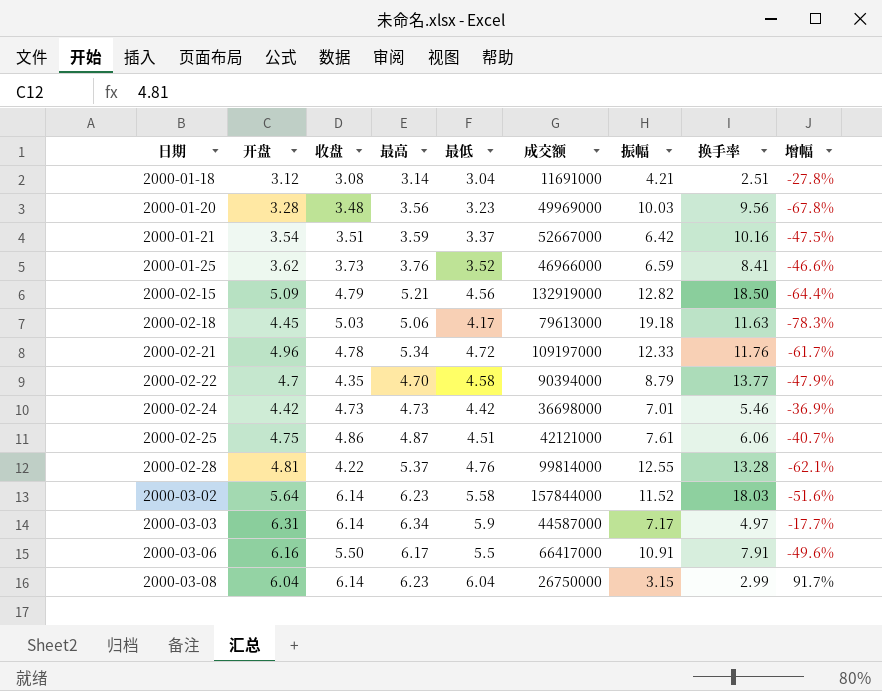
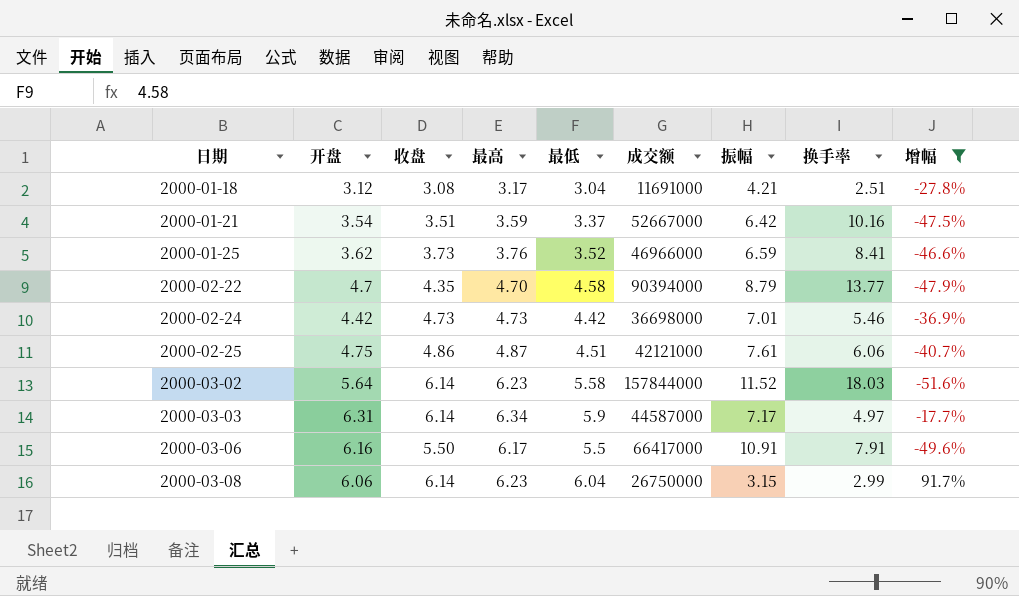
filter: none -> 增幅 >= -51.6%
2000-01-18 | 最高: 3.14 -> 3.17
2000-03-08 | 开盘: 6.04 -> 6.06

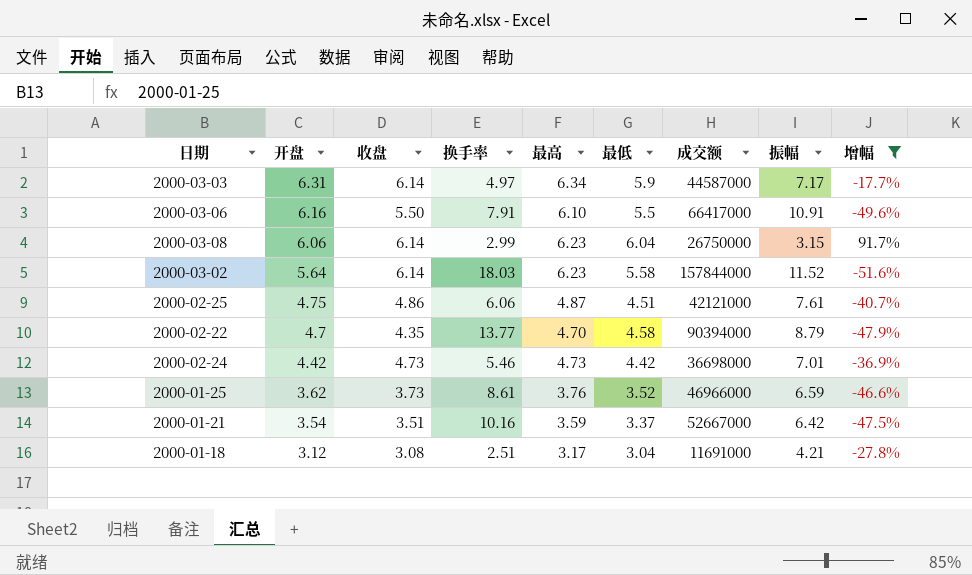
row order: 日期 ascending -> 开盘 descending
column 换手率 | position: 8 -> 4
2000-03-06 | 最高: 6.17 -> 6.10
2000-01-25 | 换手率: 8.41 -> 8.61

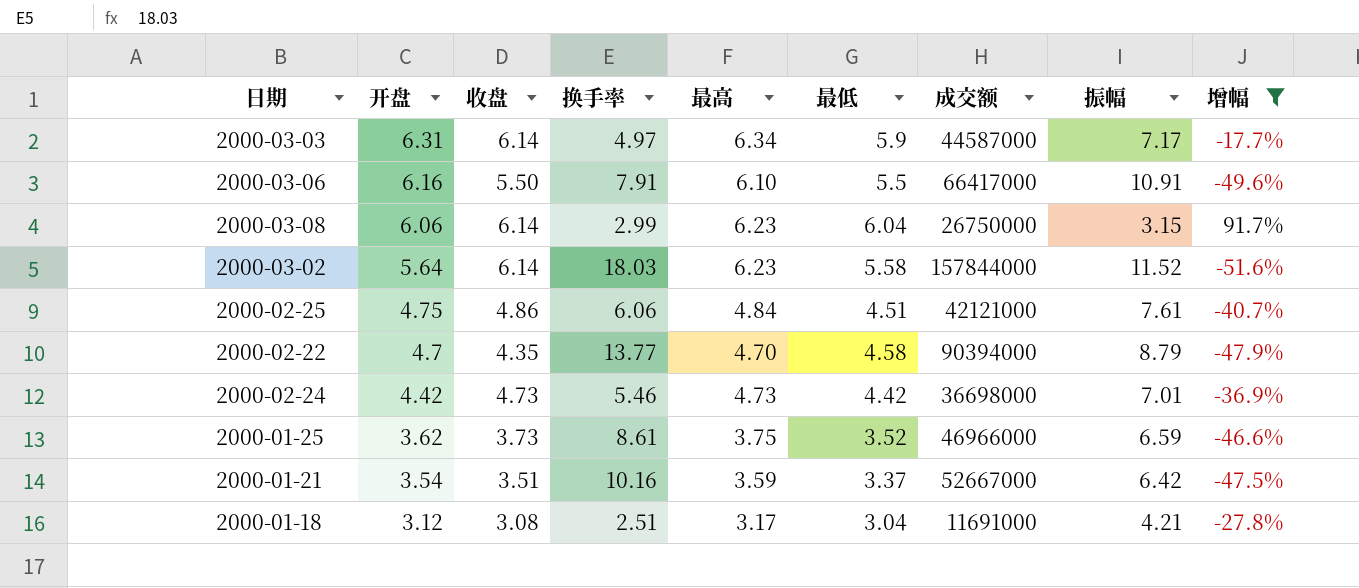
2000-02-25 | 最高: 4.87 -> 4.84
2000-01-25 | 最高: 3.76 -> 3.75

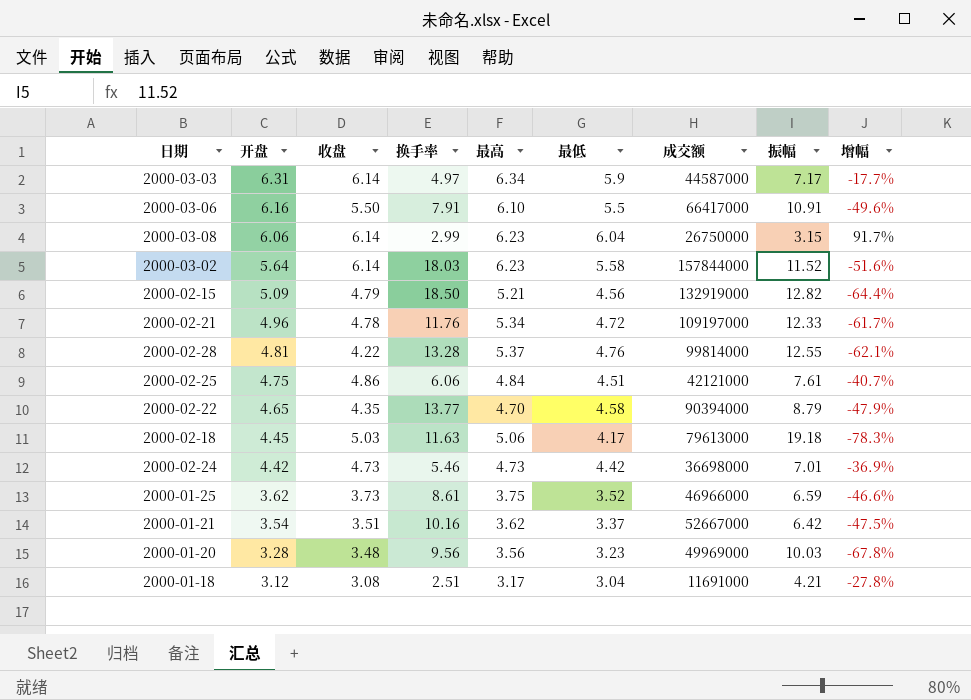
filter: 增幅 >= -51.6% -> none
2000-02-22 | 开盘: 4.7 -> 4.65
2000-01-21 | 最高: 3.59 -> 3.62

